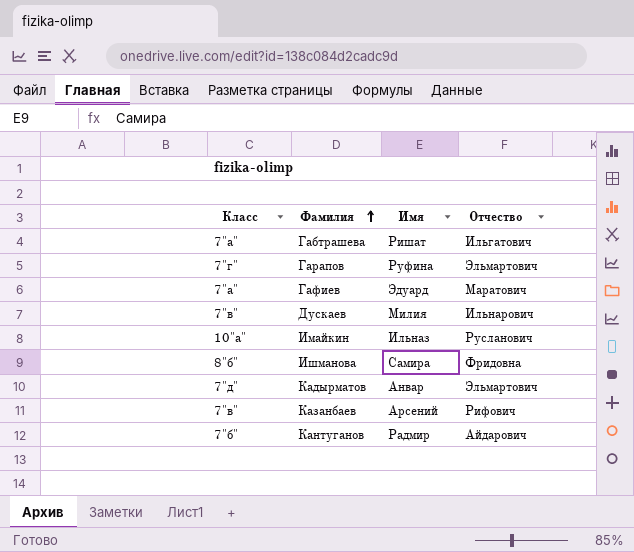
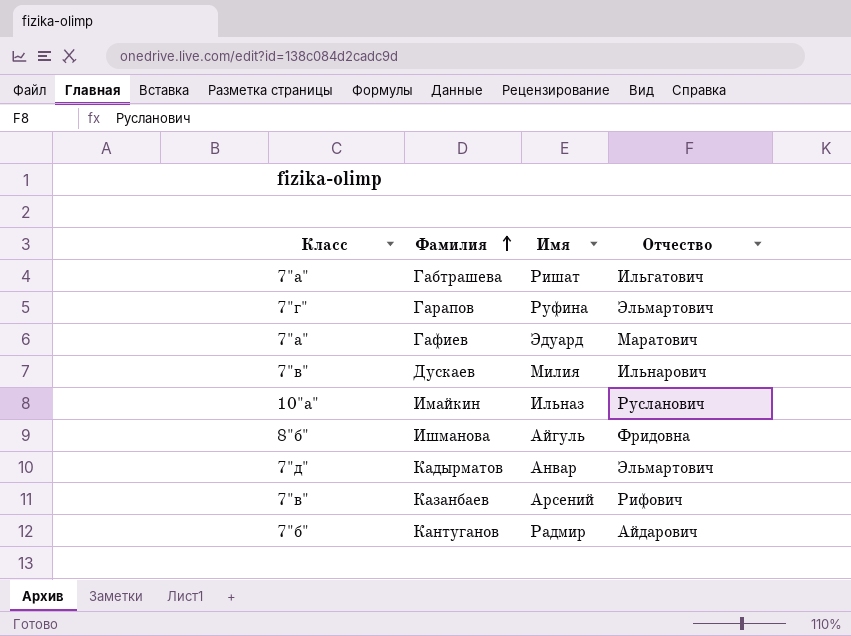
Ишманова | Имя: Самира -> Айгуль

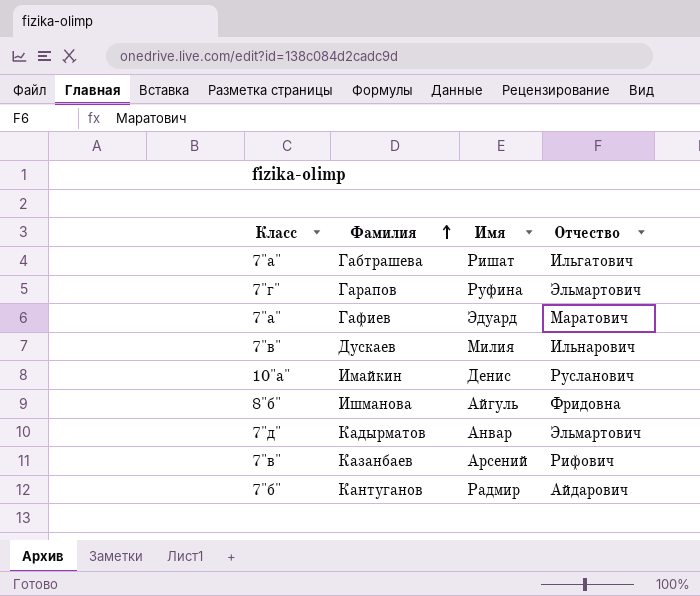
Имайкин | Имя: Ильназ -> Денис

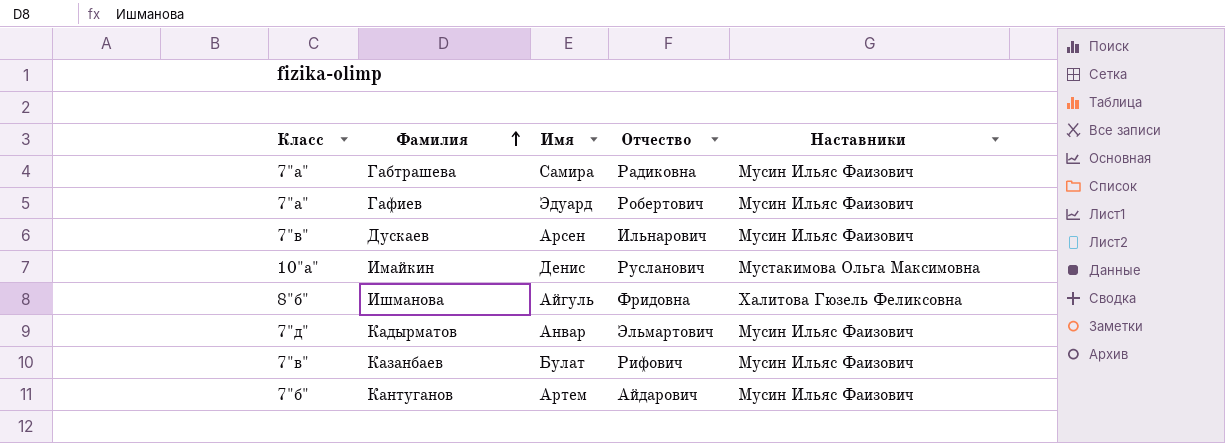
column Наставники | position: none -> 5
row Гарапов: 7"г" | Руфина | Эльмартович -> none
Габтрашева | Имя: Ришат -> Самира
Габтрашева | Отчество: Ильгатович -> Радиковна
Гафиев | Отчество: Маратович -> Робертович
Дускаев | Имя: Милия -> Арсен
Казанбаев | Имя: Арсений -> Булат
Кантуганов | Имя: Радмир -> Артем

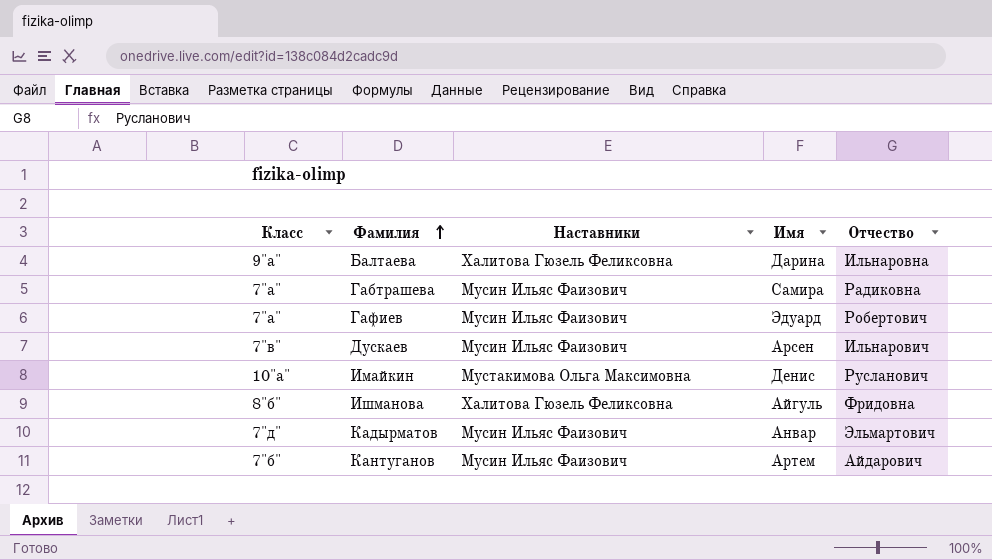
column Наставники | position: 5 -> 3
row Казанбаев: 7"в" | Булат | Рифович | Мусин Ильяс Фаизович -> none
row Балтаева: none -> 9"а" | Халитова Гюзель Феликсовна | Дарина | Ильнаровна

